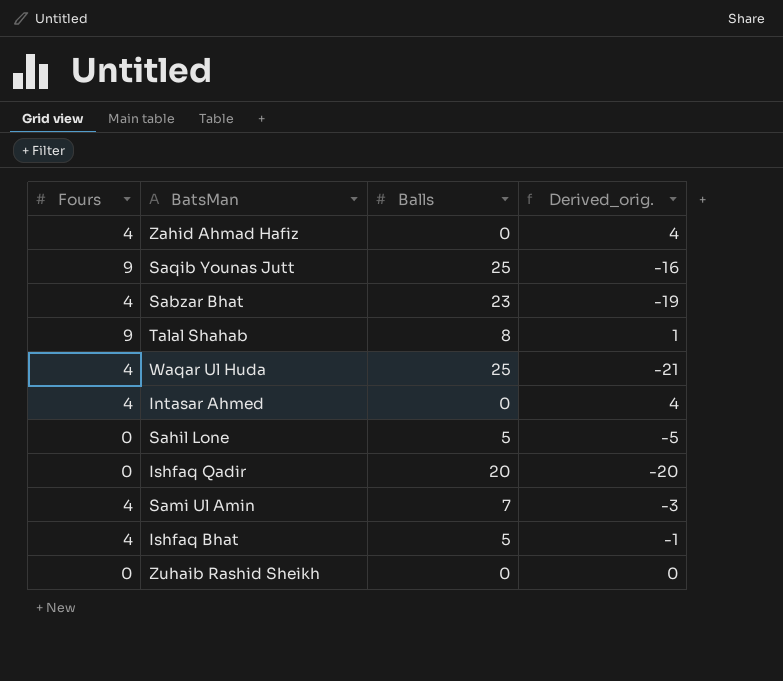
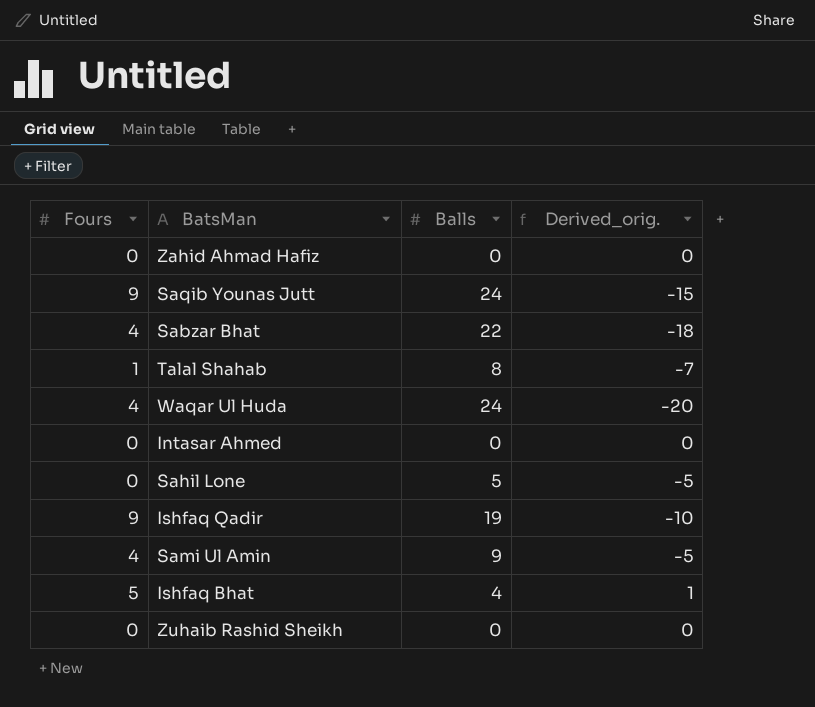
Zahid Ahmad Hafiz | Fours: 4 -> 0
Zahid Ahmad Hafiz | Derived_orig.: 4 -> 0
Saqib Younas Jutt | Balls: 25 -> 24
Saqib Younas Jutt | Derived_orig.: -16 -> -15
Sabzar Bhat | Balls: 23 -> 22
Sabzar Bhat | Derived_orig.: -19 -> -18
Talal Shahab | Fours: 9 -> 1
Talal Shahab | Derived_orig.: 1 -> -7
Waqar Ul Huda | Balls: 25 -> 24
Waqar Ul Huda | Derived_orig.: -21 -> -20
Intasar Ahmed | Fours: 4 -> 0
Intasar Ahmed | Derived_orig.: 4 -> 0
Ishfaq Qadir | Fours: 0 -> 9
Ishfaq Qadir | Balls: 20 -> 19
Ishfaq Qadir | Derived_orig.: -20 -> -10
Sami Ul Amin | Balls: 7 -> 9
Sami Ul Amin | Derived_orig.: -3 -> -5
Ishfaq Bhat | Fours: 4 -> 5
Ishfaq Bhat | Balls: 5 -> 4
Ishfaq Bhat | Derived_orig.: -1 -> 1

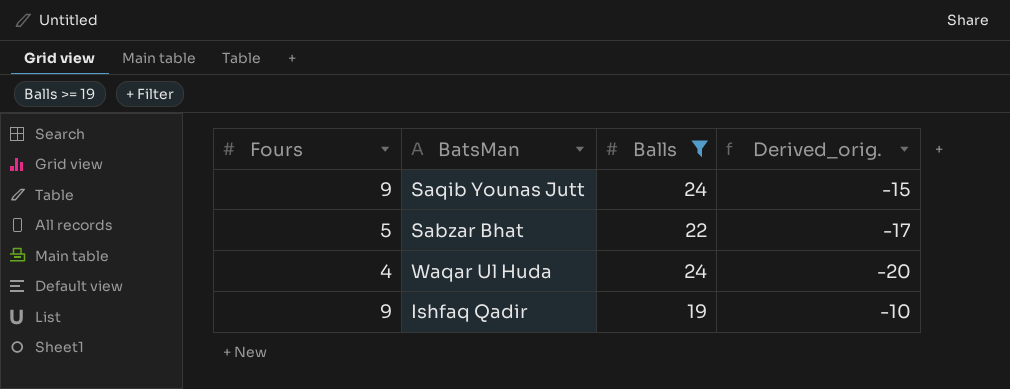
filter: none -> Balls >= 19
Sabzar Bhat | Fours: 4 -> 5
Sabzar Bhat | Derived_orig.: -18 -> -17

